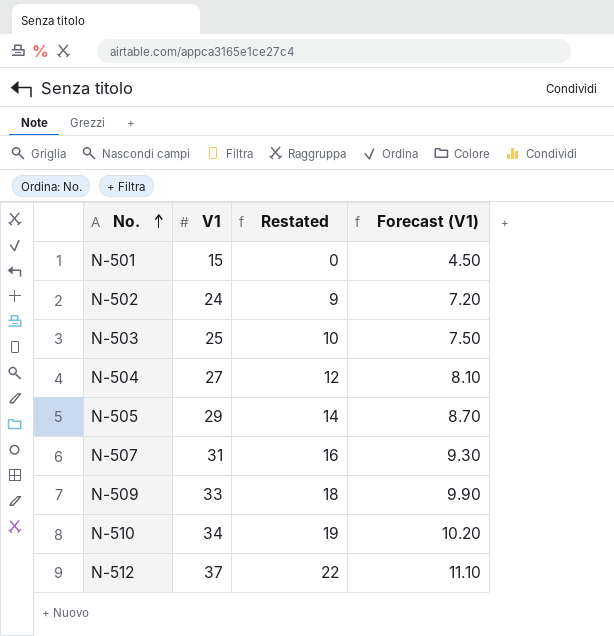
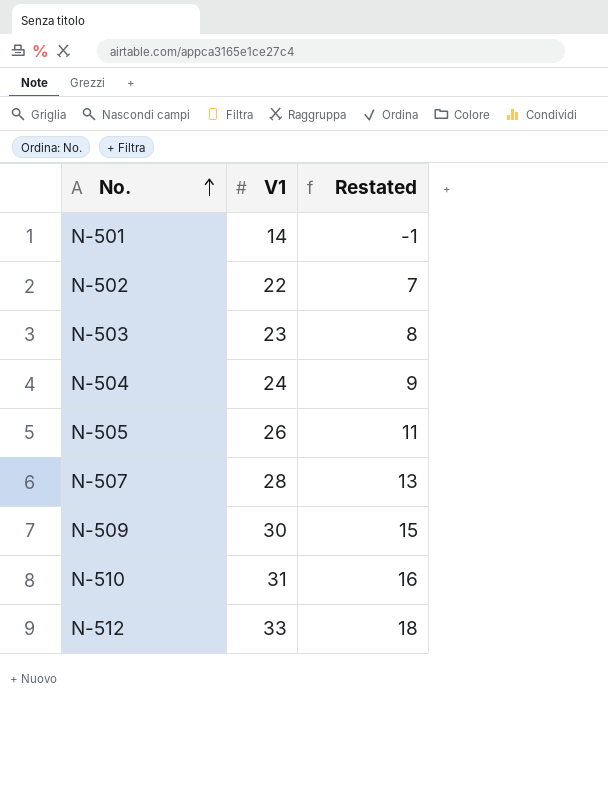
column Forecast (V1) | formula: [V1] * 0.3 -> none
N-501 | V1: 15 -> 14
N-501 | Restated: 0 -> -1
N-502 | V1: 24 -> 22
N-502 | Restated: 9 -> 7
N-503 | V1: 25 -> 23
N-503 | Restated: 10 -> 8
N-504 | V1: 27 -> 24
N-504 | Restated: 12 -> 9
N-505 | V1: 29 -> 26
N-505 | Restated: 14 -> 11
N-507 | V1: 31 -> 28
N-507 | Restated: 16 -> 13
N-509 | V1: 33 -> 30
N-509 | Restated: 18 -> 15
N-510 | V1: 34 -> 31
N-510 | Restated: 19 -> 16
N-512 | V1: 37 -> 33
N-512 | Restated: 22 -> 18

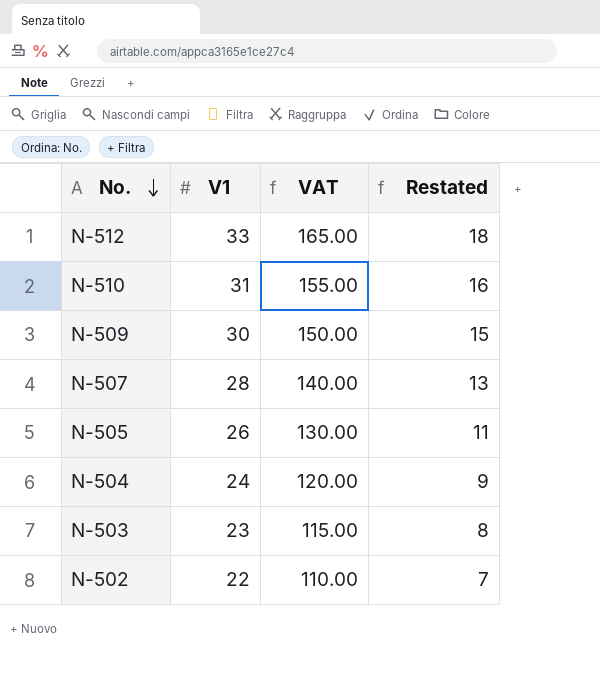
row order: No. ascending -> No. descending
column VAT | formula: none -> [V1] * 5
row N-501: 14 | -1 -> none

